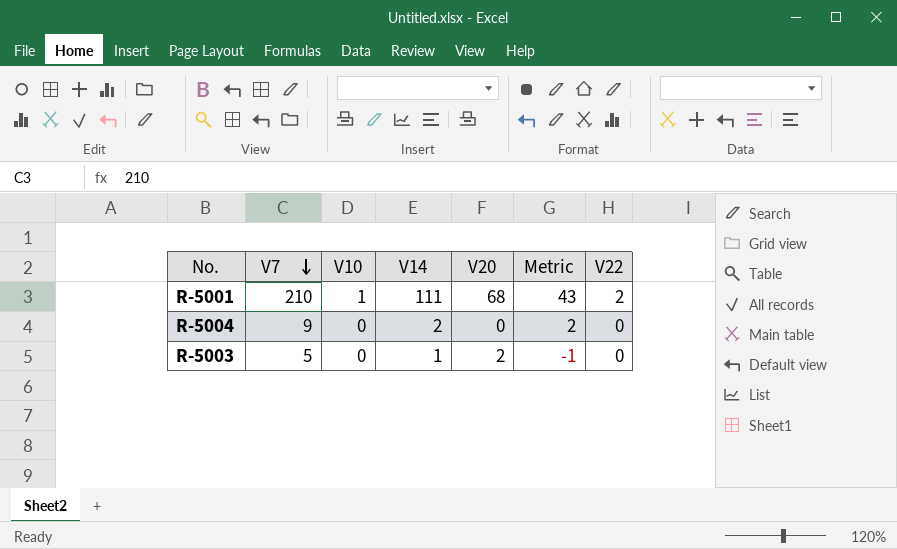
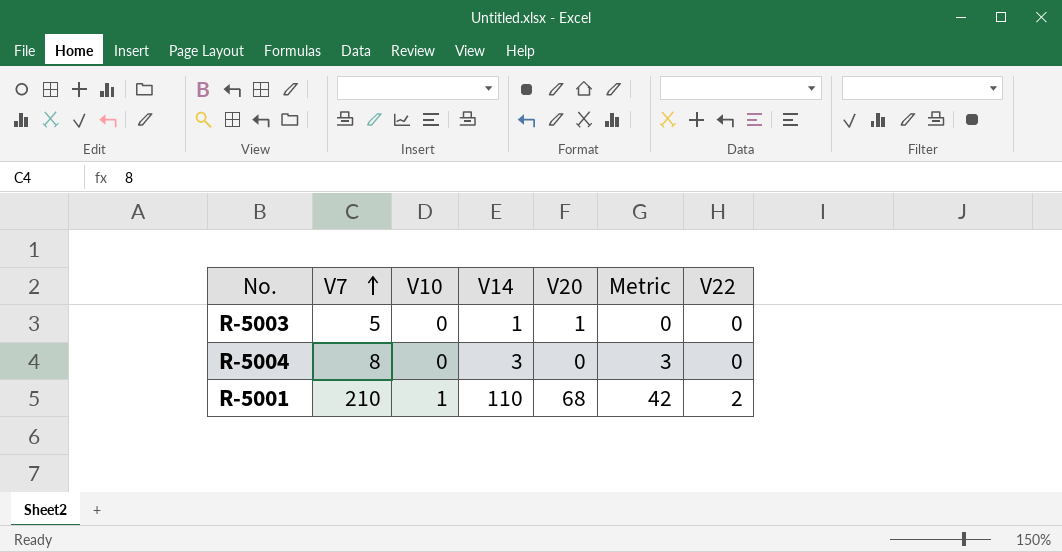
row order: V7 descending -> V7 ascending
R-5003 | V20: 2 -> 1
R-5003 | Metric: -1 -> 0
R-5004 | V7: 9 -> 8
R-5004 | V14: 2 -> 3
R-5004 | Metric: 2 -> 3
R-5001 | V14: 111 -> 110
R-5001 | Metric: 43 -> 42

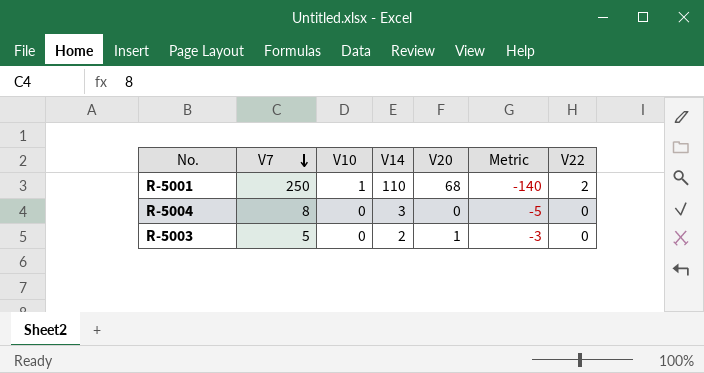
row order: V7 ascending -> V7 descending
column Metric | formula: [V14] - [V20] -> [V14] - [V7]
R-5001 | V7: 210 -> 250
R-5003 | V14: 1 -> 2

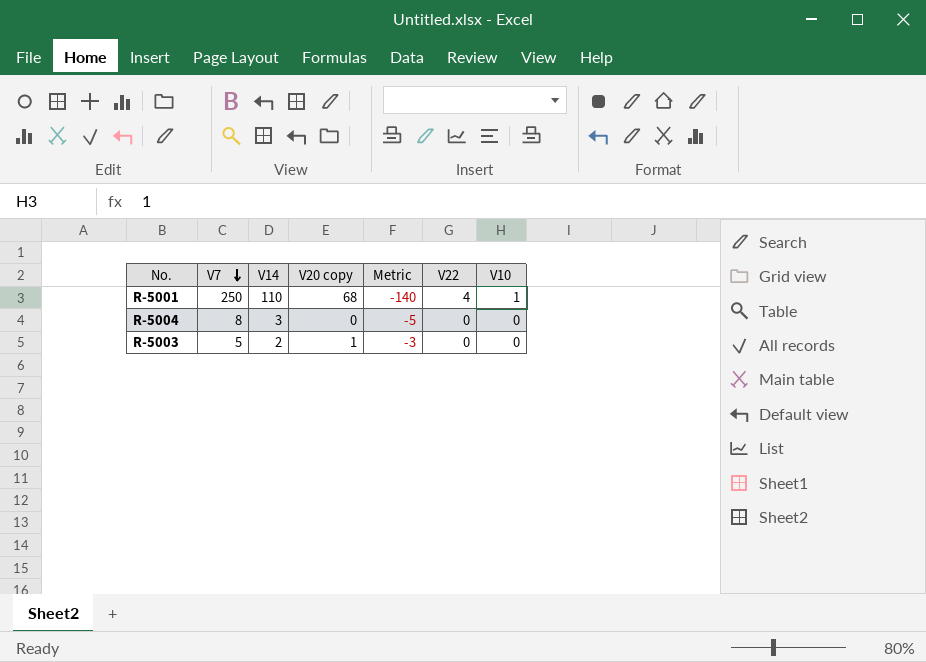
column name: V20 -> V20 copy
column V10 | position: 3 -> 7
R-5001 | V22: 2 -> 4

